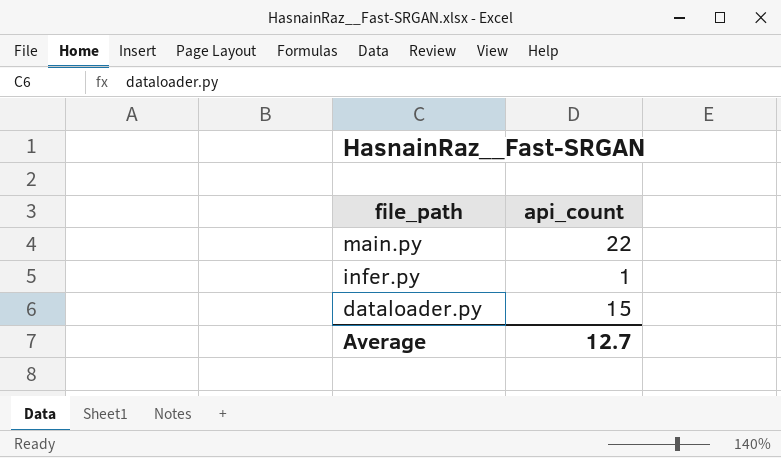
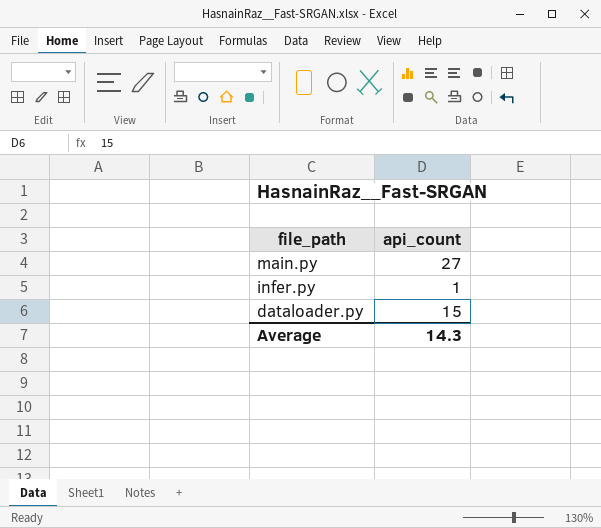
main.py | api_count: 22 -> 27
Average | api_count: 12.7 -> 14.3

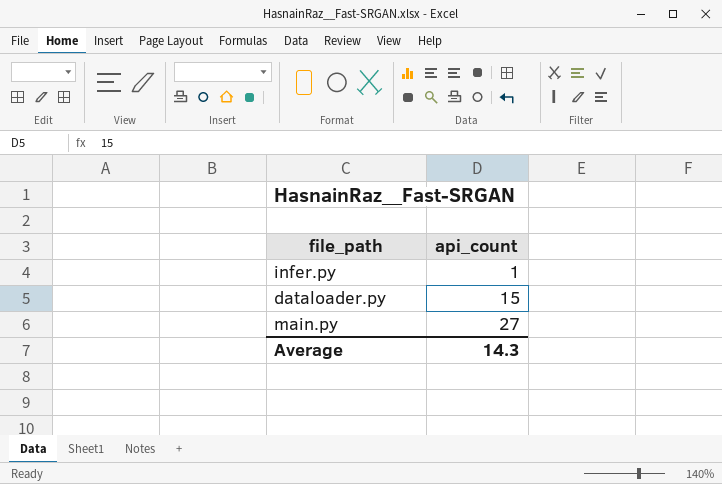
row order: file_path descending -> api_count ascending

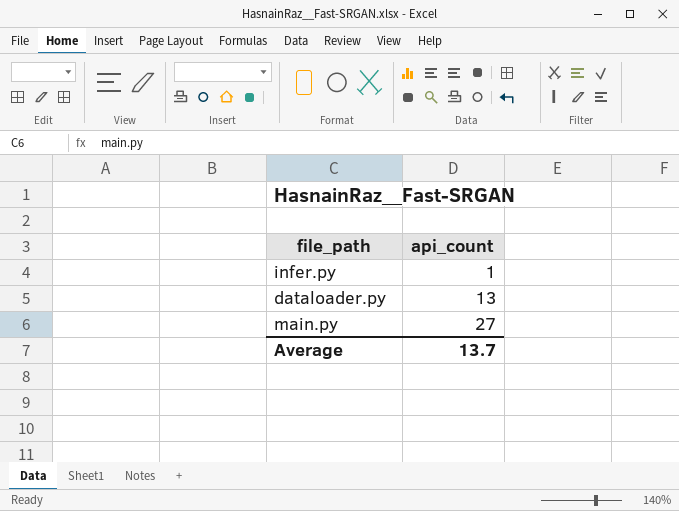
dataloader.py | api_count: 15 -> 13
Average | api_count: 14.3 -> 13.7

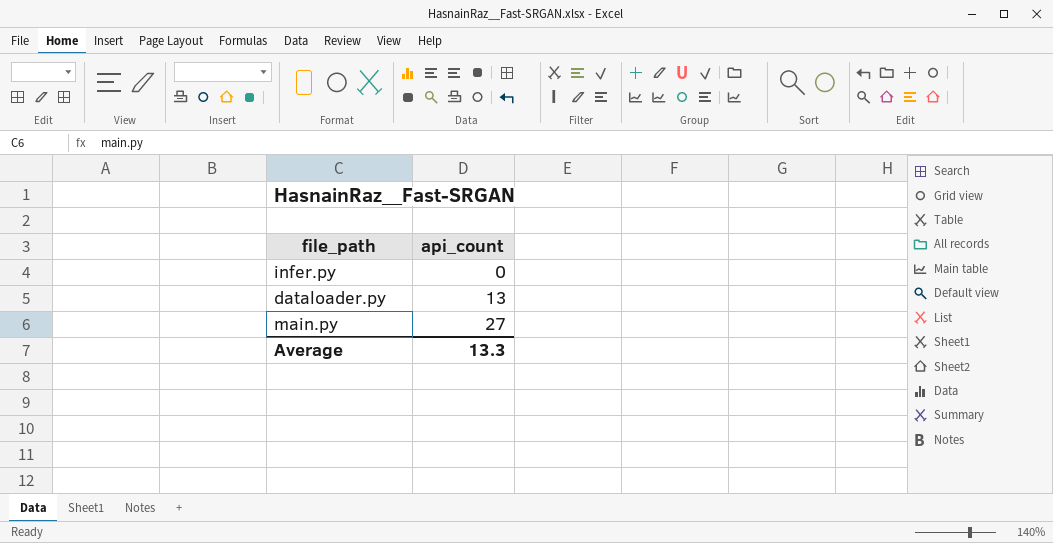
infer.py | api_count: 1 -> 0
Average | api_count: 13.7 -> 13.3

